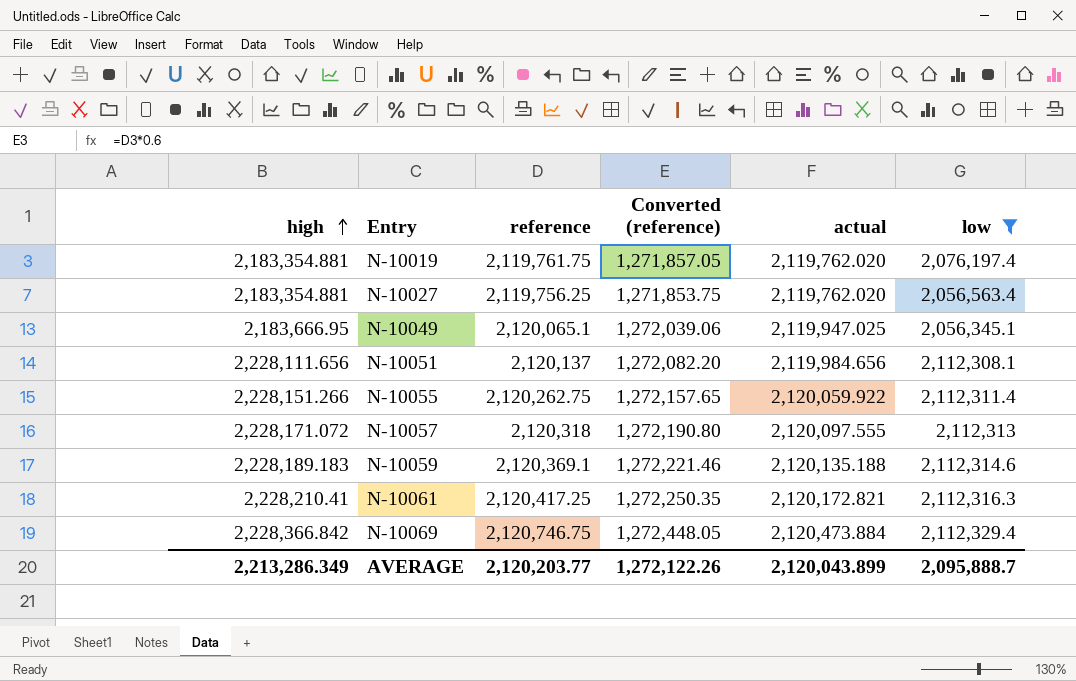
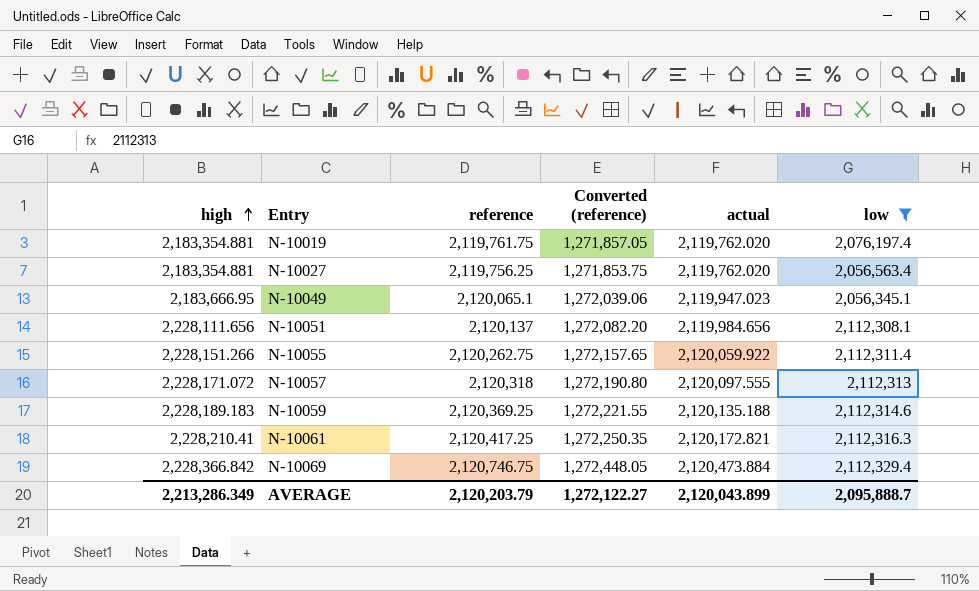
N-10049 | actual: 2,119,947.025 -> 2,119,947.023
N-10059 | reference: 2,120,369.1 -> 2,120,369.25
N-10059 | Converted (reference): 1,272,221.46 -> 1,272,221.55
AVERAGE | reference: 2,120,203.77 -> 2,120,203.79
AVERAGE | Converted (reference): 1,272,122.26 -> 1,272,122.27

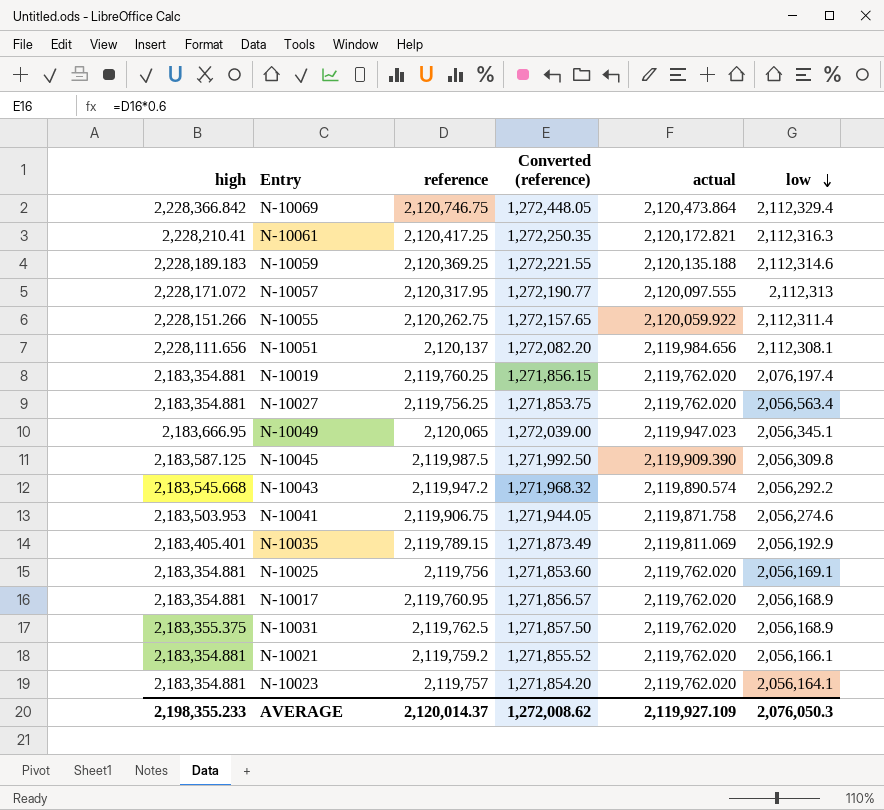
filter: low >= 2,056,345.1 -> none
row order: high ascending -> low descending
N-10069 | actual: 2,120,473.884 -> 2,120,473.864
N-10057 | reference: 2,120,318 -> 2,120,317.95
N-10057 | Converted (reference): 1,272,190.80 -> 1,272,190.77
N-10019 | reference: 2,119,761.75 -> 2,119,760.25
N-10019 | Converted (reference): 1,271,857.05 -> 1,271,856.15
N-10049 | reference: 2,120,065.1 -> 2,120,065
N-10049 | Converted (reference): 1,272,039.06 -> 1,272,039.00
AVERAGE | high: 2,213,286.349 -> 2,198,355.233
AVERAGE | reference: 2,120,203.79 -> 2,120,014.37
AVERAGE | Converted (reference): 1,272,122.27 -> 1,272,008.62
AVERAGE | actual: 2,120,043.899 -> 2,119,927.109
AVERAGE | low: 2,095,888.7 -> 2,076,050.3

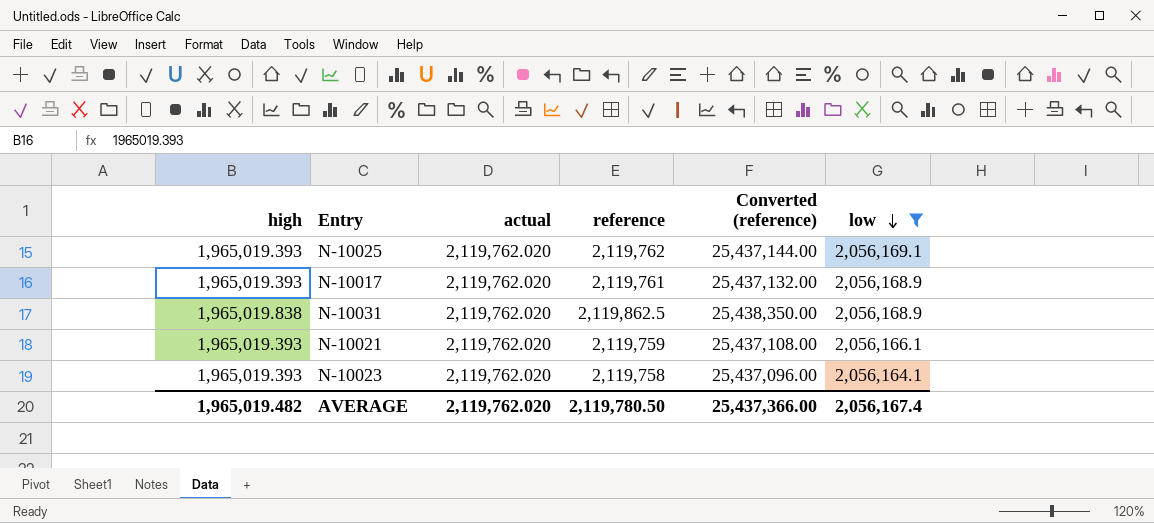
filter: none -> low <= 2,056,169.1
column actual | position: 5 -> 3
column Converted (reference) | formula: [reference] * 0.6 -> [reference] * 12
N-10025 | high: 2,183,354.881 -> 1,965,019.393
N-10025 | reference: 2,119,756 -> 2,119,762
N-10017 | high: 2,183,354.881 -> 1,965,019.393
N-10017 | reference: 2,119,760.95 -> 2,119,761
N-10031 | high: 2,183,355.375 -> 1,965,019.838
N-10031 | reference: 2,119,762.5 -> 2,119,862.5
N-10021 | high: 2,183,354.881 -> 1,965,019.393
N-10021 | reference: 2,119,759.2 -> 2,119,759
N-10023 | high: 2,183,354.881 -> 1,965,019.393
N-10023 | reference: 2,119,757 -> 2,119,758
AVERAGE | high: 2,198,355.233 -> 1,965,019.482
AVERAGE | actual: 2,119,927.109 -> 2,119,762.020
AVERAGE | reference: 2,120,014.37 -> 2,119,780.50
AVERAGE | Converted (reference): 1,272,008.62 -> 25,437,366.00
AVERAGE | low: 2,076,050.3 -> 2,056,167.4

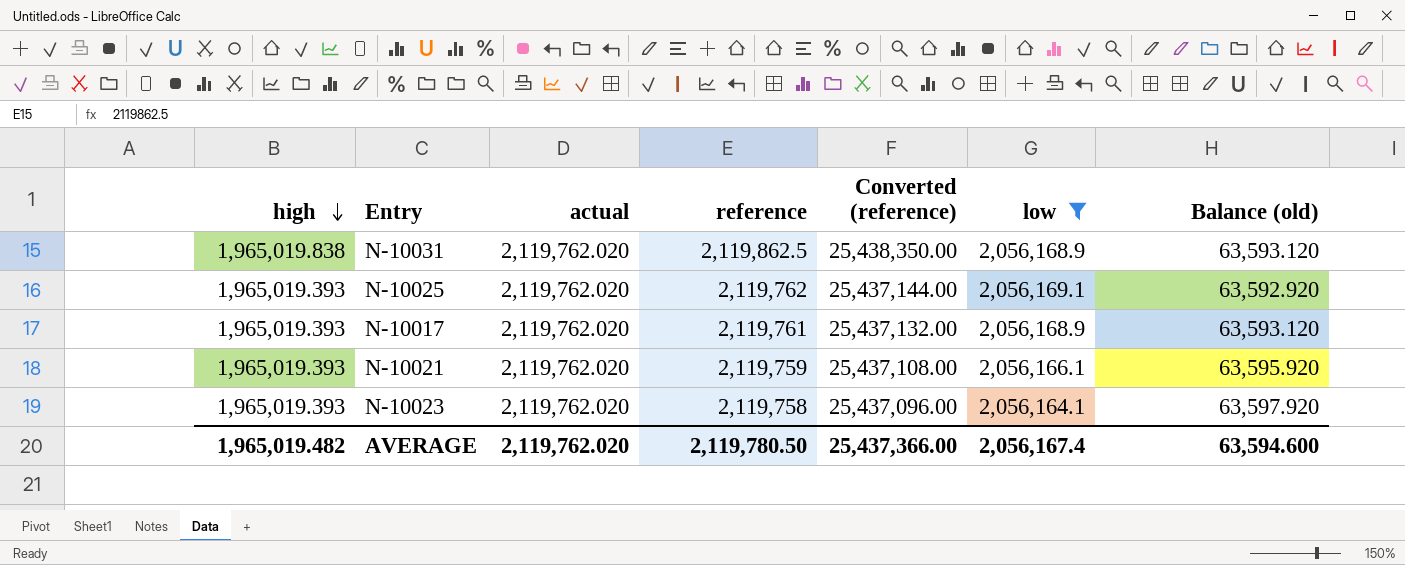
row order: low descending -> high descending
column Balance (old) | formula: none -> [actual] - [low]

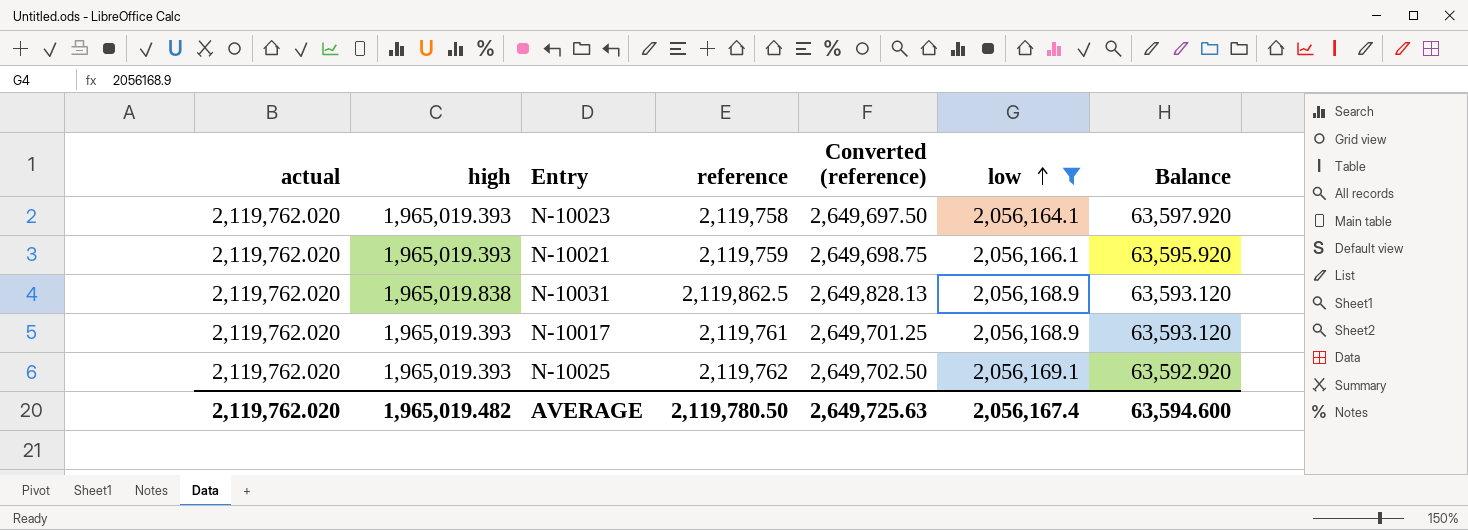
row order: high descending -> low ascending
column actual | position: 3 -> 1
column Converted (reference) | formula: [reference] * 12 -> [reference] * 1.25
column name: Balance (old) -> Balance
AVERAGE | Converted (reference): 25,437,366.00 -> 2,649,725.63

